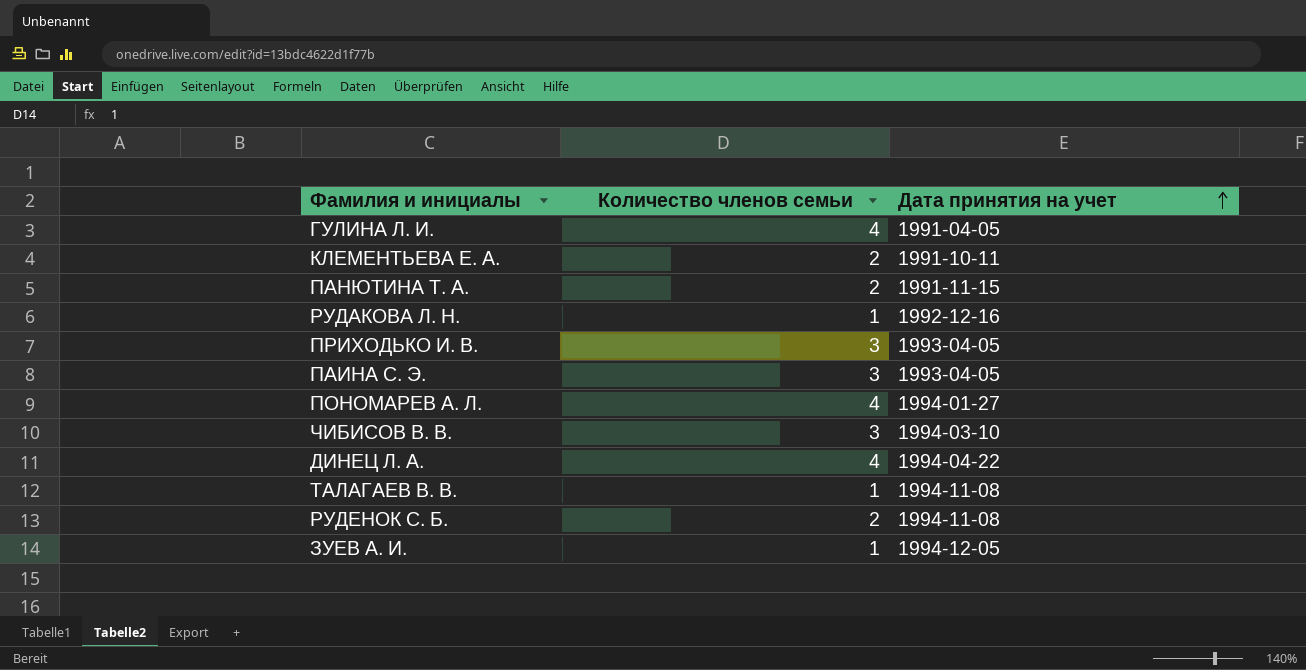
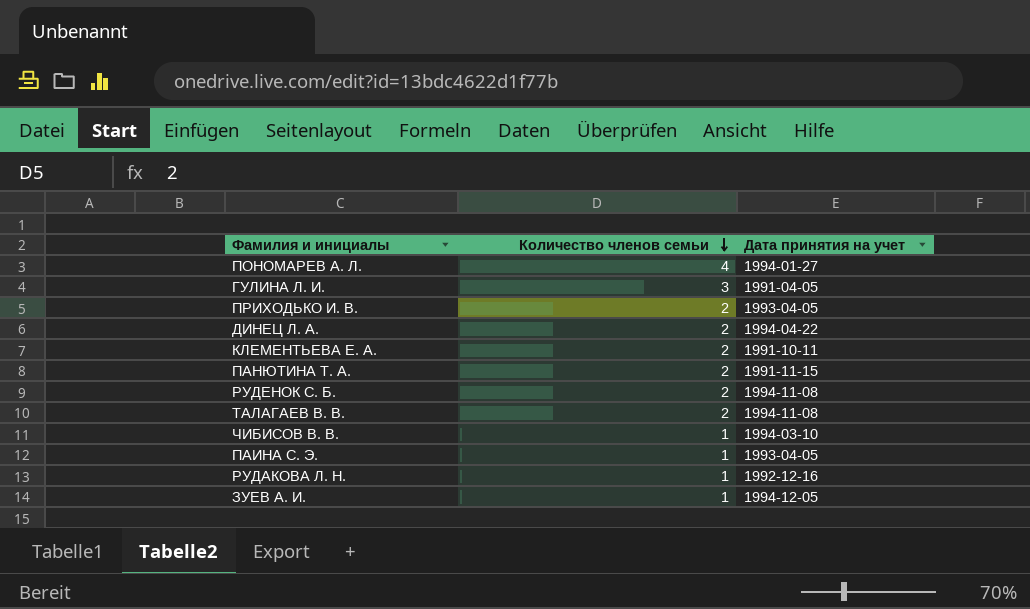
row order: Дата принятия на учет ascending -> Количество членов семьи descending
ГУЛИНА Л. И. | Количество членов семьи: 4 -> 3
ПРИХОДЬКО И. В. | Количество членов семьи: 3 -> 2
ДИНЕЦ Л. А. | Количество членов семьи: 4 -> 2
ТАЛАГАЕВ В. В. | Количество членов семьи: 1 -> 2
ЧИБИСОВ В. В. | Количество членов семьи: 3 -> 1
ПАИНА С. Э. | Количество членов семьи: 3 -> 1

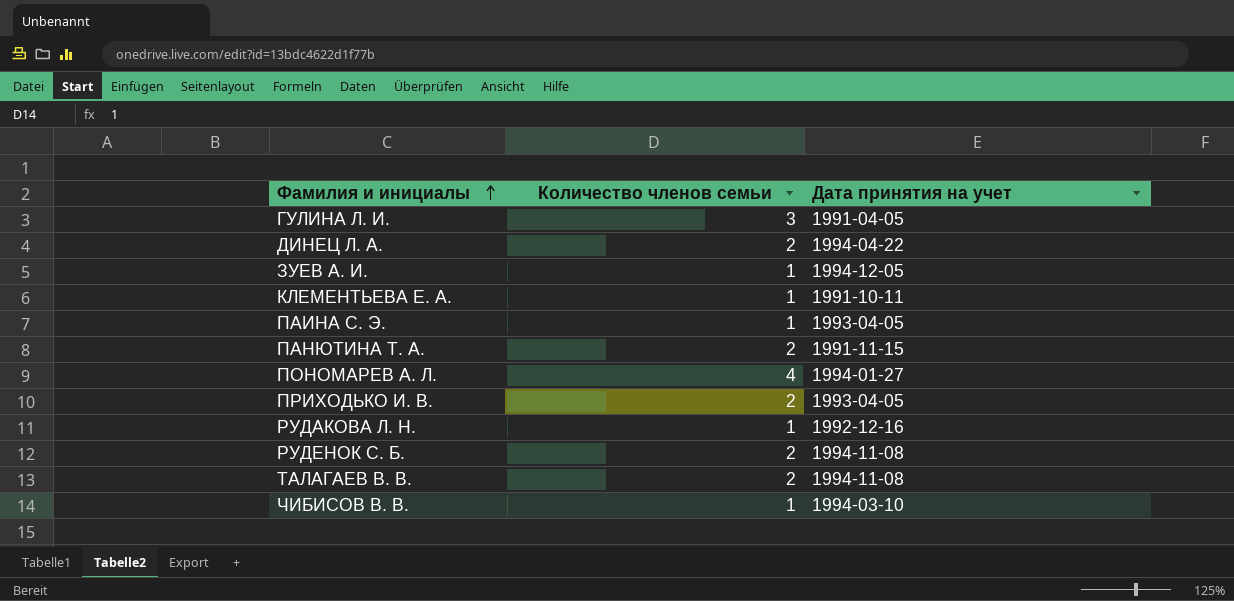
row order: Количество членов семьи descending -> Фамилия и инициалы ascending
КЛЕМЕНТЬЕВА Е. А. | Количество членов семьи: 2 -> 1

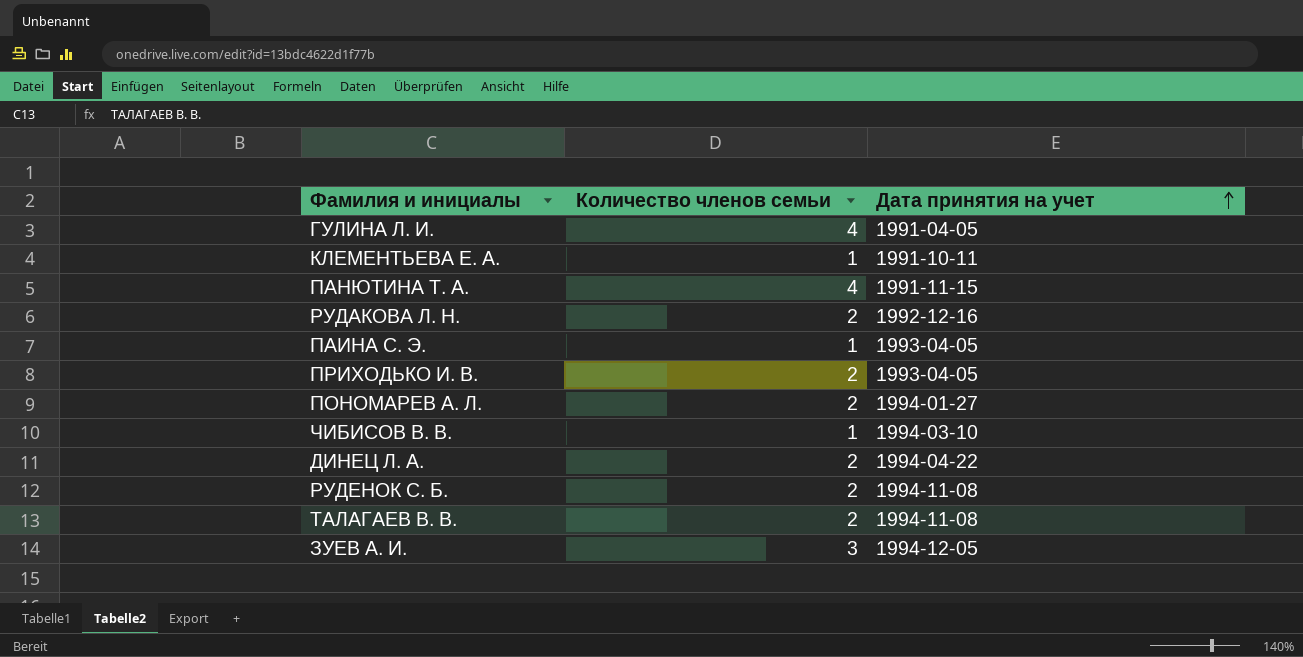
row order: Фамилия и инициалы ascending -> Дата принятия на учет ascending
ГУЛИНА Л. И. | Количество членов семьи: 3 -> 4
ПАНЮТИНА Т. А. | Количество членов семьи: 2 -> 4
РУДАКОВА Л. Н. | Количество членов семьи: 1 -> 2
ПОНОМАРЕВ А. Л. | Количество членов семьи: 4 -> 2
ЗУЕВ А. И. | Количество членов семьи: 1 -> 3

